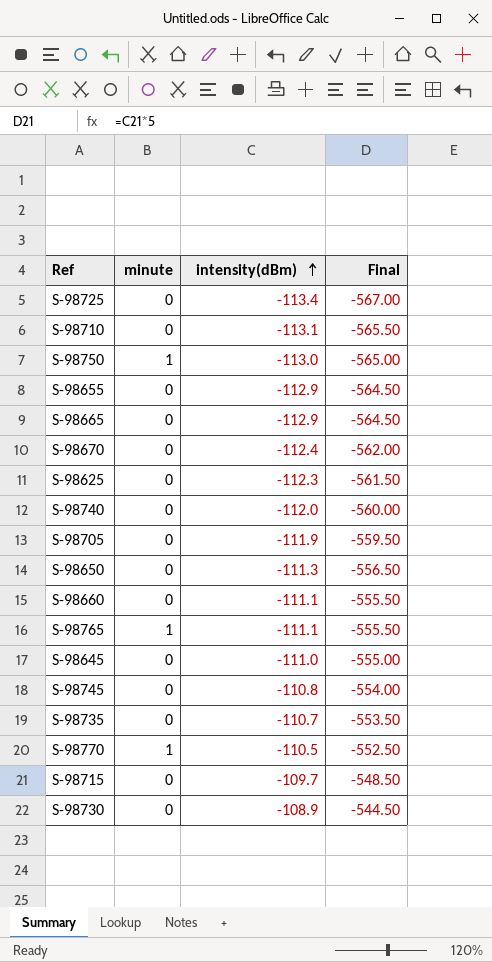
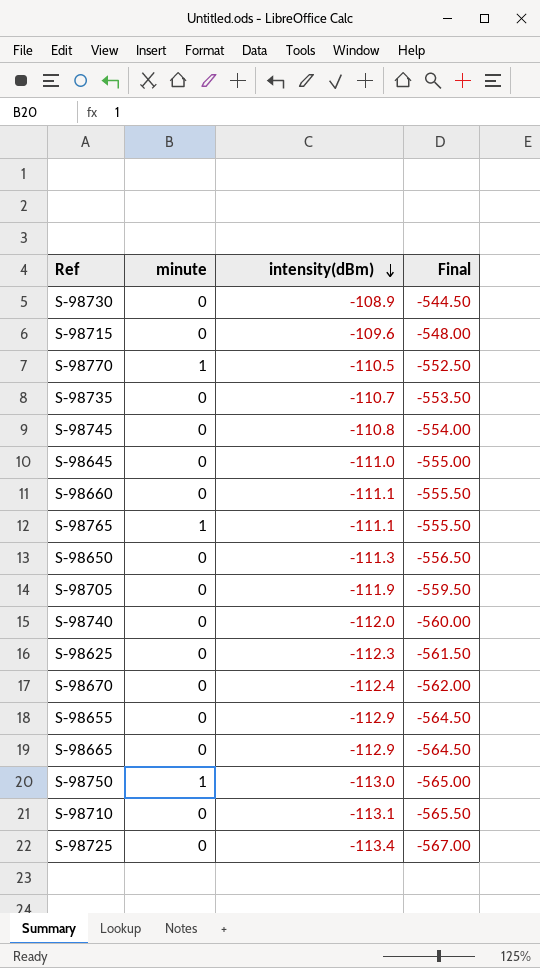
row order: intensity(dBm) ascending -> intensity(dBm) descending
S-98715 | intensity(dBm): -109.7 -> -109.6
S-98715 | Final: -548.50 -> -548.00

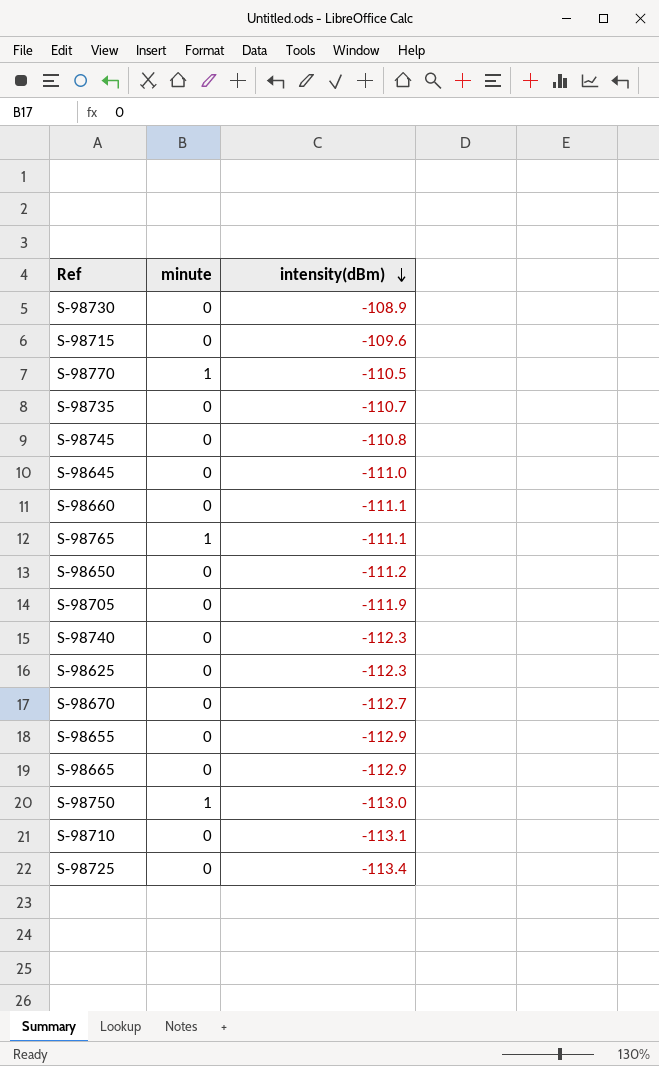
column Final | formula: [intensity(dBm)] * 5 -> none
S-98650 | intensity(dBm): -111.3 -> -111.2
S-98740 | intensity(dBm): -112.0 -> -112.3
S-98670 | intensity(dBm): -112.4 -> -112.7

